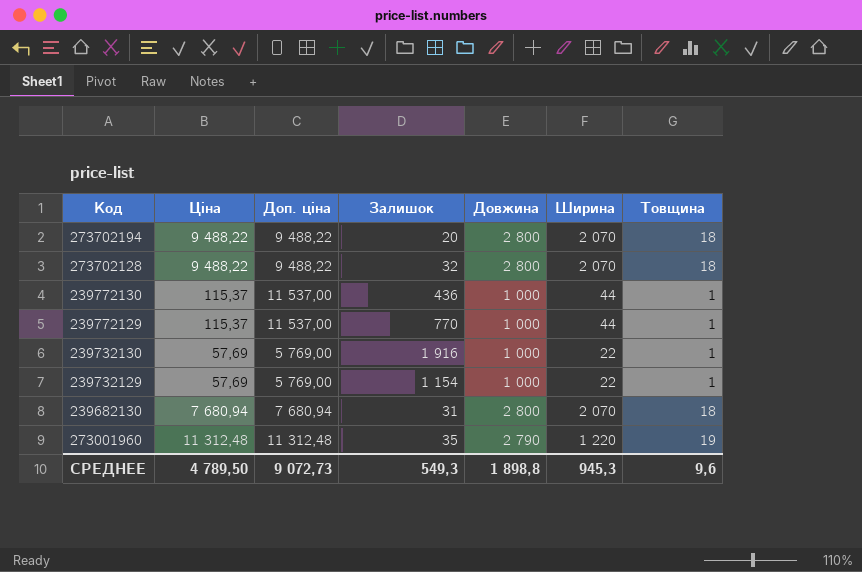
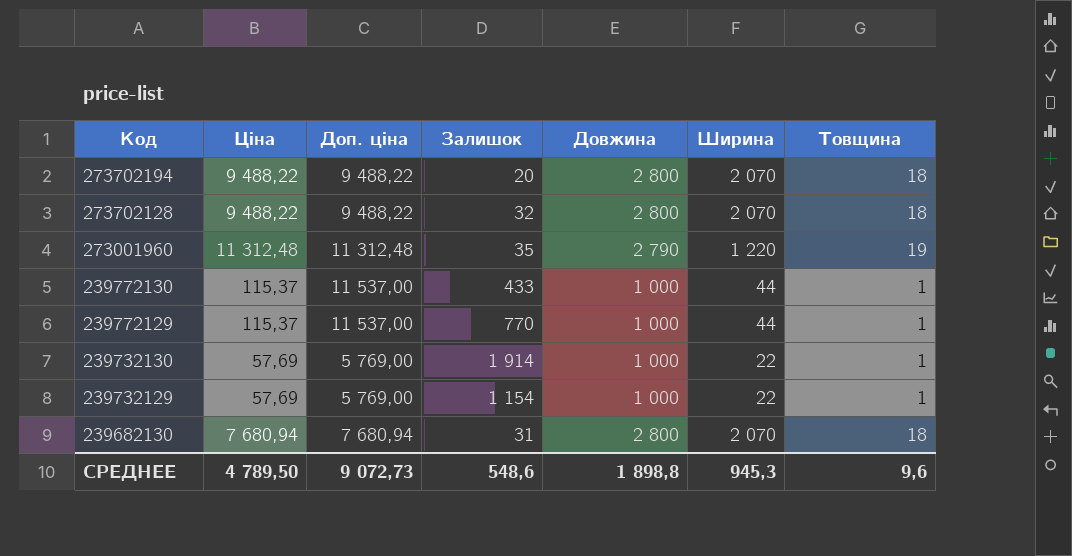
row order: none -> Код descending
239772130 | Залишок: 436 -> 433
239732130 | Залишок: 1 916 -> 1 914
СРЕДНЕЕ | Залишок: 549,3 -> 548,6

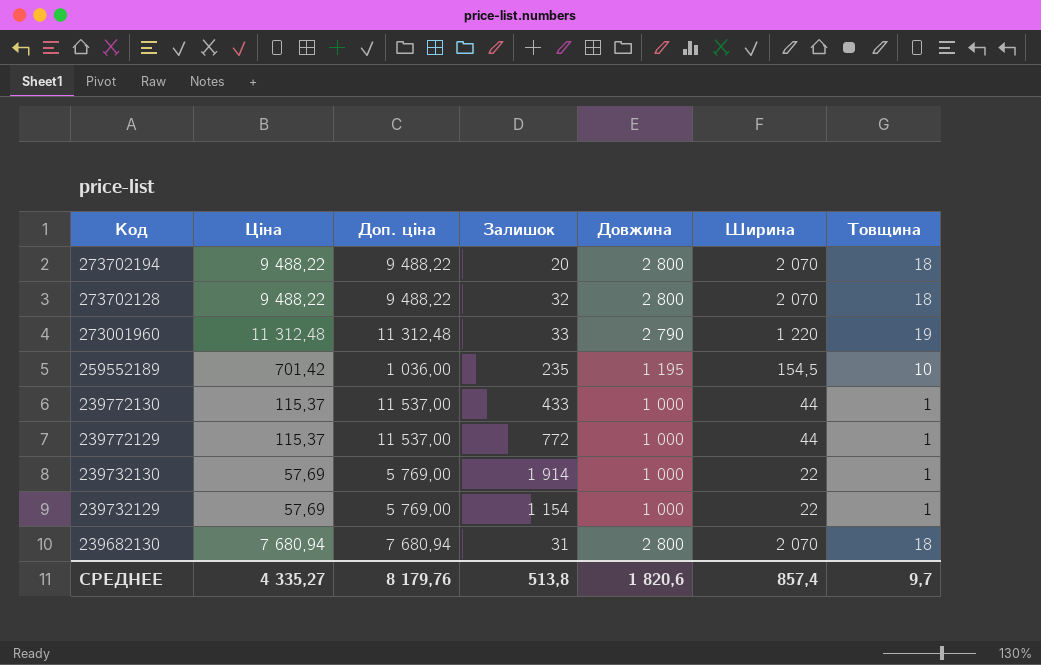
273001960 | Залишок: 35 -> 33
row 259552189: none -> 701,42 | 1 036,00 | 235 | 1 195 | 154,5 | 10
239772129 | Залишок: 770 -> 772
СРЕДНЕЕ | Ціна: 4 789,50 -> 4 335,27
СРЕДНЕЕ | Доп. ціна: 9 072,73 -> 8 179,76
СРЕДНЕЕ | Залишок: 548,6 -> 513,8
СРЕДНЕЕ | Довжина: 1 898,8 -> 1 820,6
СРЕДНЕЕ | Ширина: 945,3 -> 857,4
СРЕДНЕЕ | Товщина: 9,6 -> 9,7

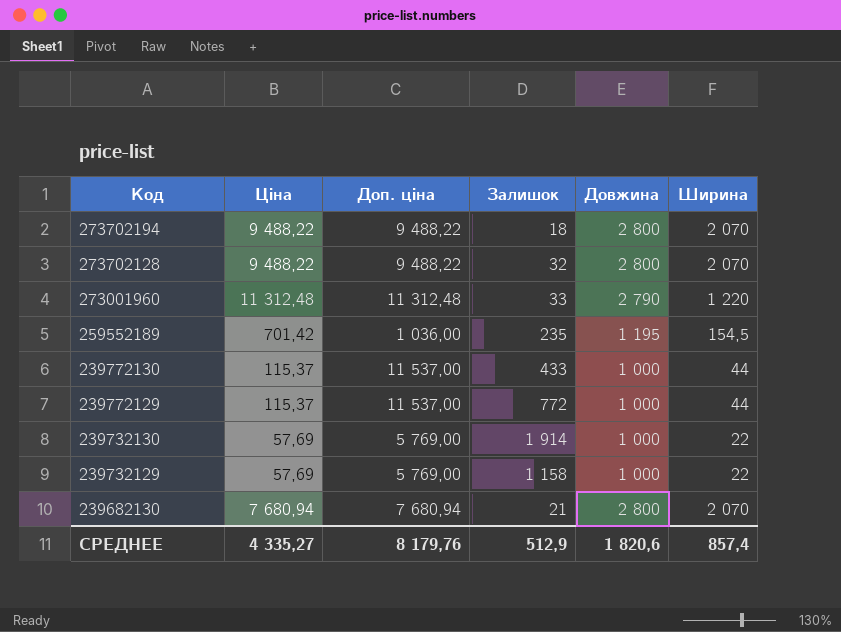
column Товщина | position: 7 -> none
273702194 | Залишок: 20 -> 18
239732129 | Залишок: 1 154 -> 1 158
239682130 | Залишок: 31 -> 21
СРЕДНЕЕ | Залишок: 513,8 -> 512,9

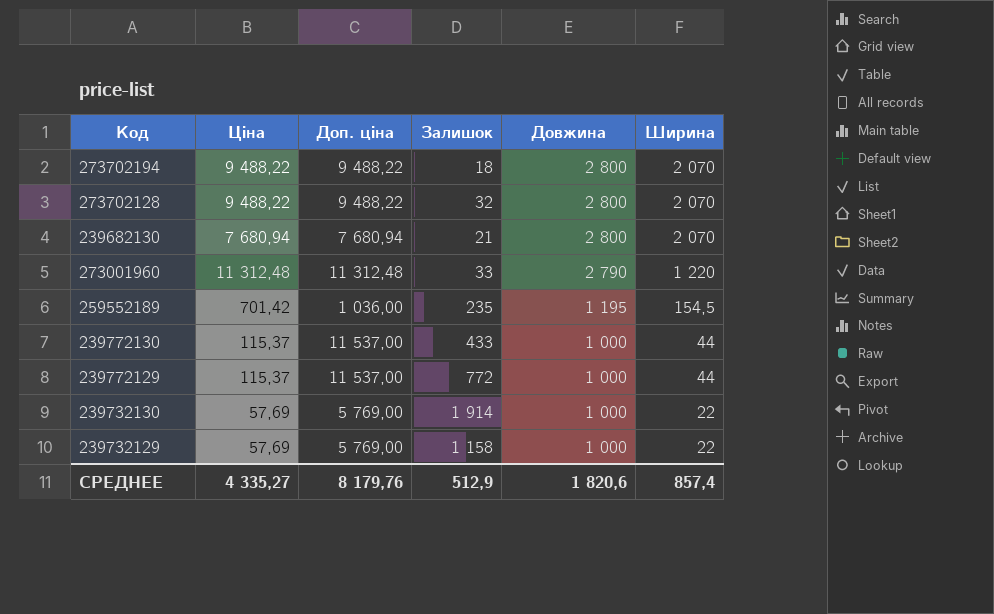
row order: Код descending -> Довжина descending

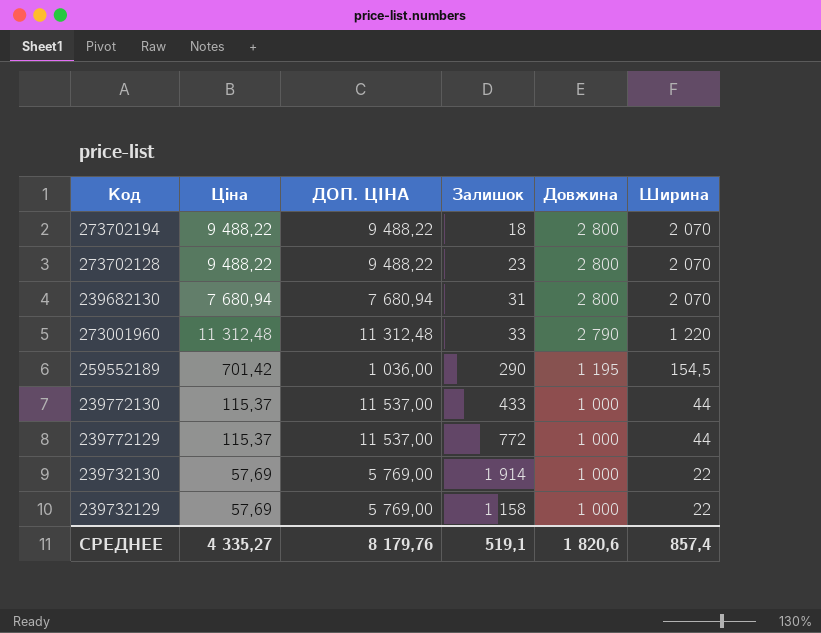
column name: Доп. ціна -> ДОП. ЦІНА
273702128 | Залишок: 32 -> 23
239682130 | Залишок: 21 -> 31
259552189 | Залишок: 235 -> 290
СРЕДНЕЕ | Залишок: 512,9 -> 519,1

